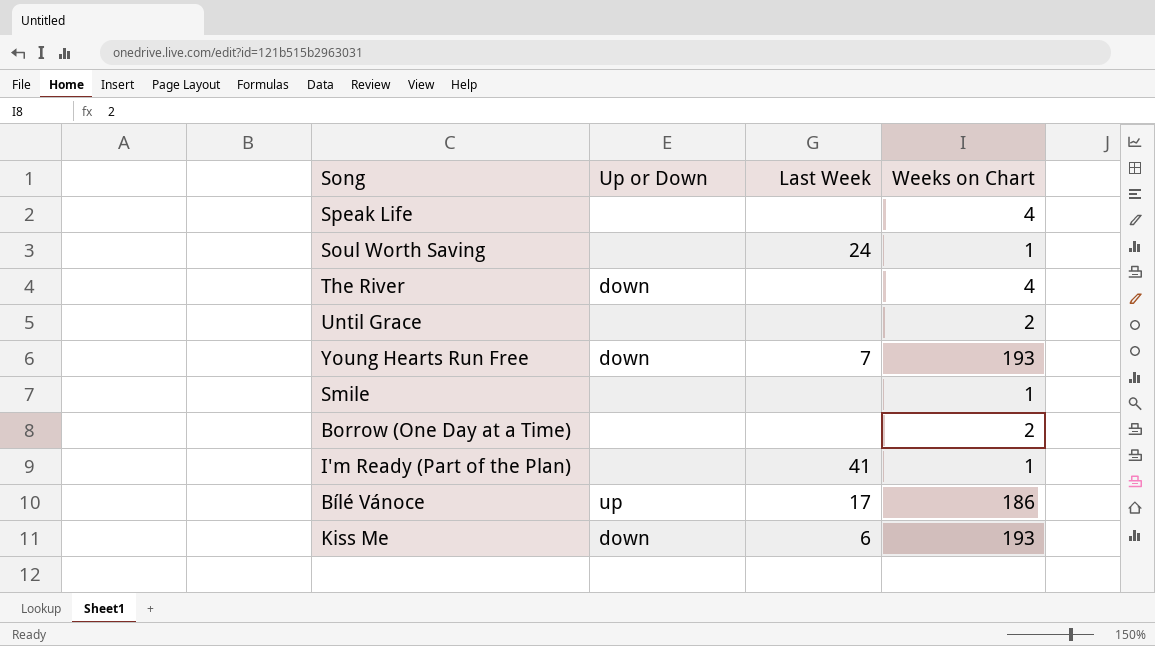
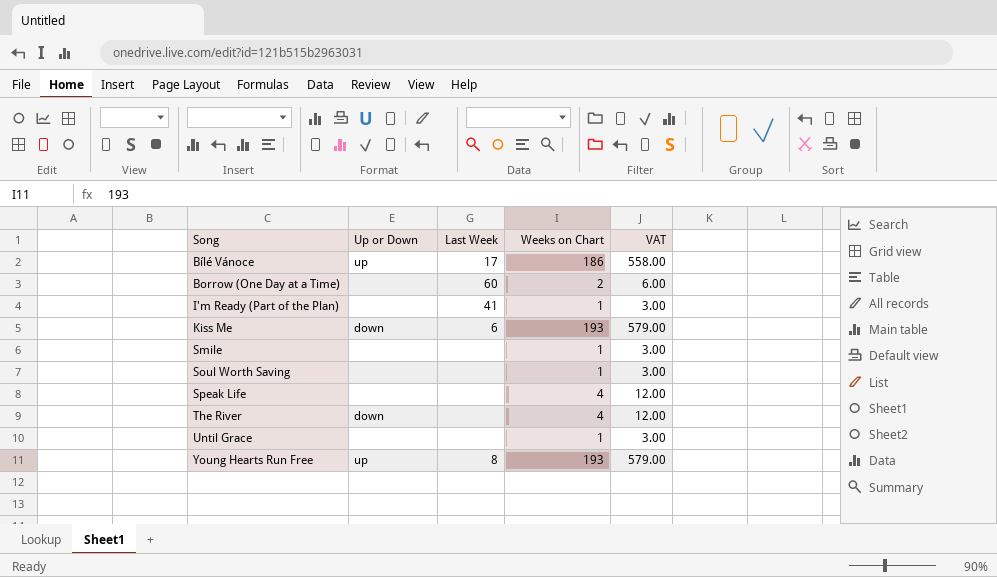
row order: none -> Song ascending
column VAT | formula: none -> [Weeks on Chart] * 3
Borrow (One Day at a Time) | Last Week: none -> 60
Soul Worth Saving | Last Week: 24 -> none
Until Grace | Weeks on Chart: 2 -> 1
Young Hearts Run Free | Up or Down: down -> up
Young Hearts Run Free | Last Week: 7 -> 8

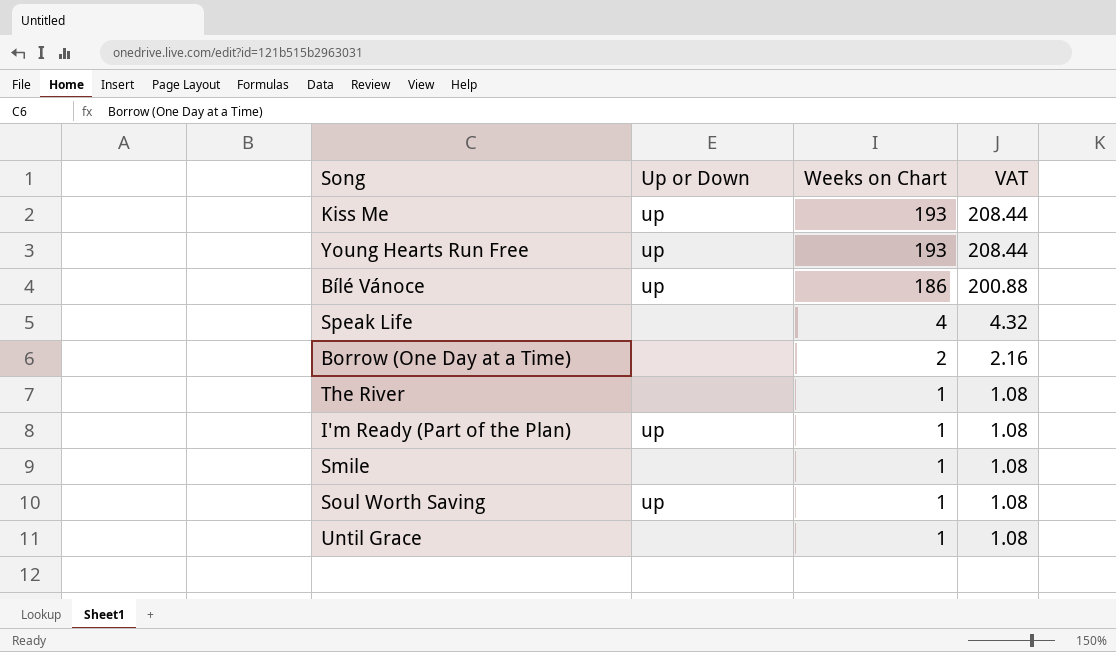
row order: Song ascending -> Weeks on Chart descending
column Last Week | position: 3 -> none
column VAT | formula: [Weeks on Chart] * 3 -> [Weeks on Chart] * 1.08
Kiss Me | Up or Down: down -> up
The River | Up or Down: down -> none
The River | Weeks on Chart: 4 -> 1
I'm Ready (Part of the Plan) | Up or Down: none -> up
Soul Worth Saving | Up or Down: none -> up

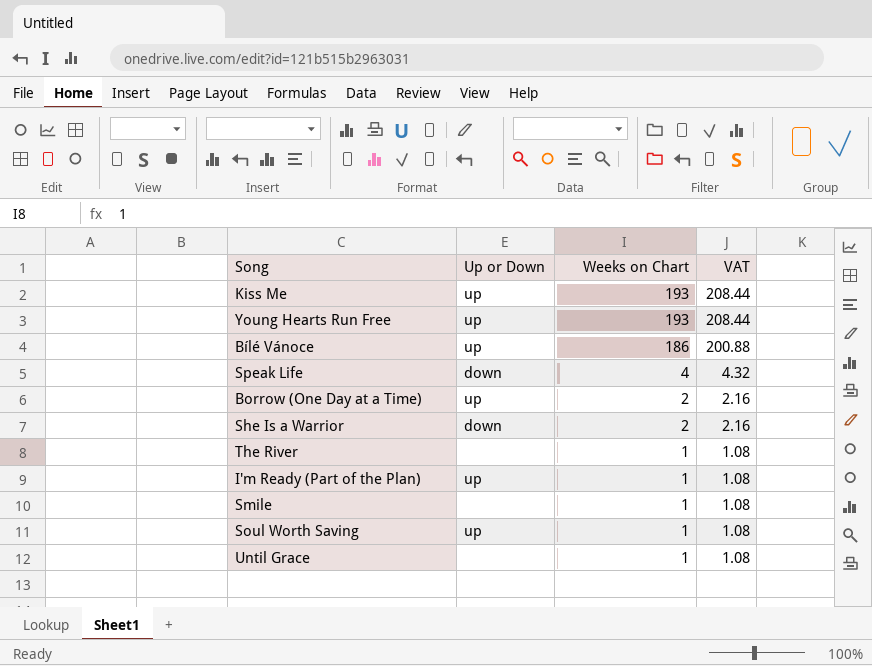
Speak Life | Up or Down: none -> down
Borrow (One Day at a Time) | Up or Down: none -> up
row She Is a Warrior: none -> down | 2 | 2.16

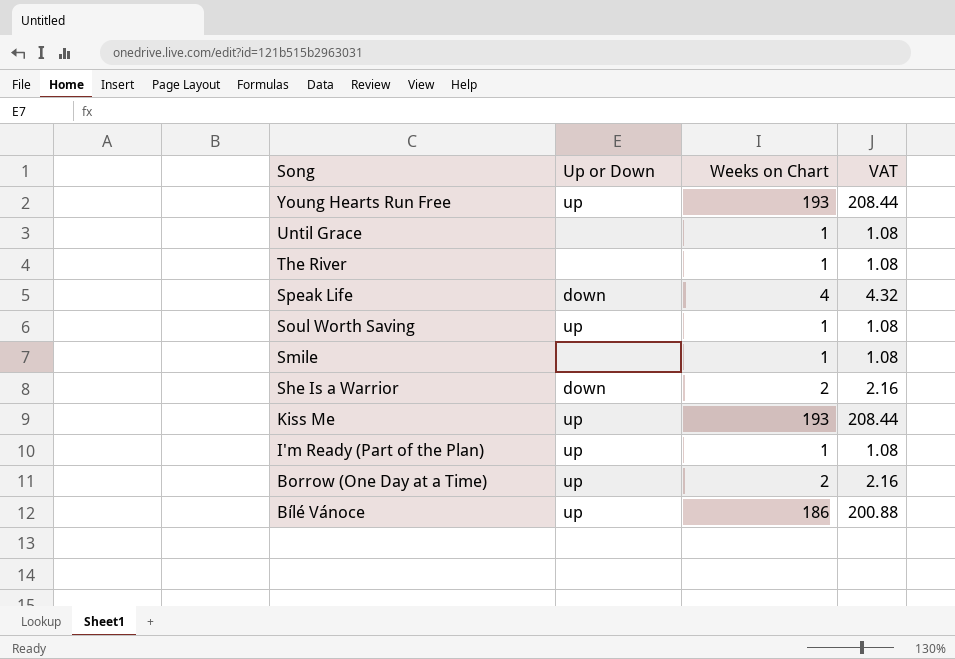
row order: Weeks on Chart descending -> Song descending

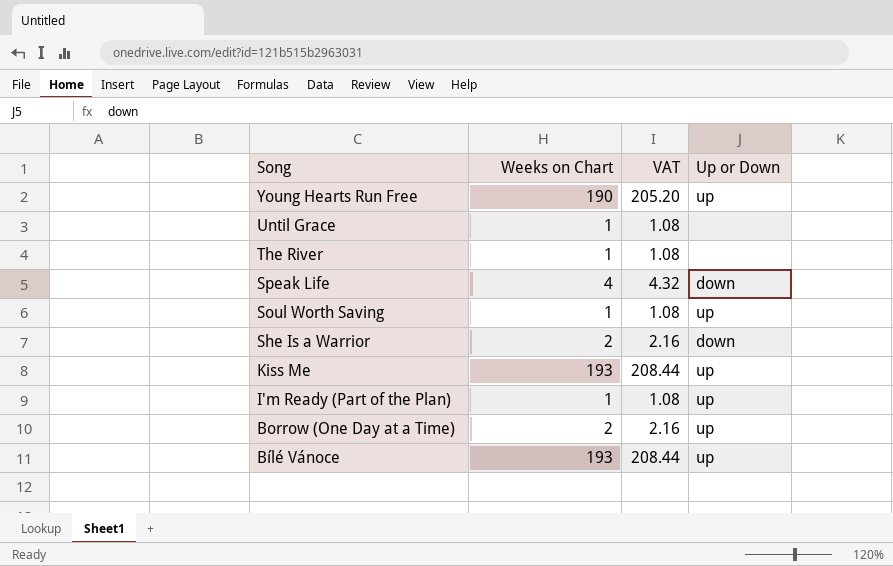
column Up or Down | position: 2 -> 4
row Smile: none | 1 | 1.08 -> none
Young Hearts Run Free | Weeks on Chart: 193 -> 190
Young Hearts Run Free | VAT: 208.44 -> 205.20
Bílé Vánoce | Weeks on Chart: 186 -> 193
Bílé Vánoce | VAT: 200.88 -> 208.44

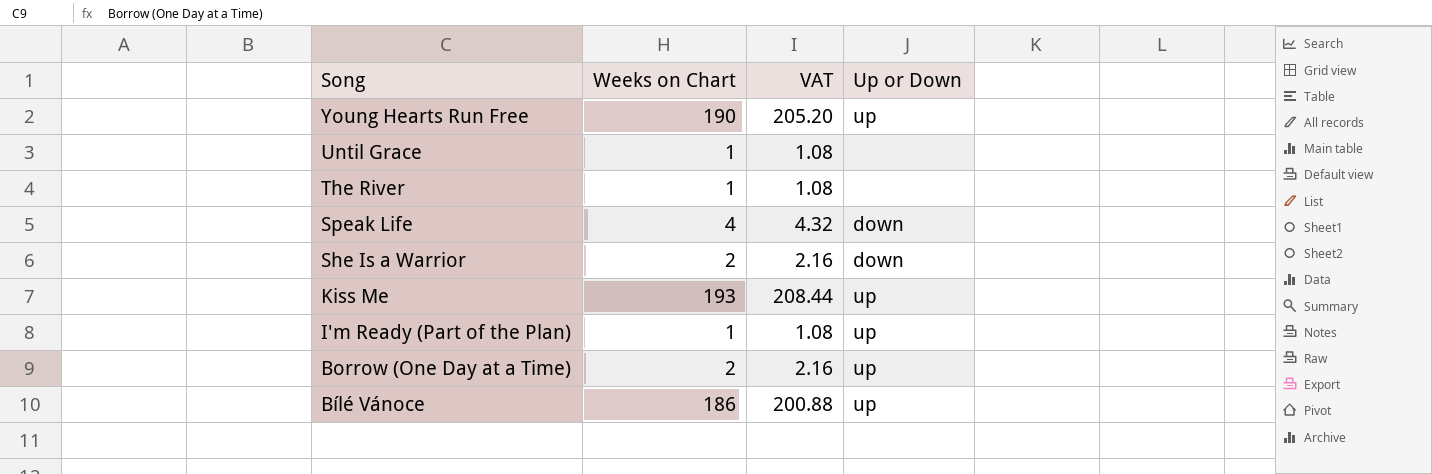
row Soul Worth Saving: 1 | 1.08 | up -> none
Bílé Vánoce | Weeks on Chart: 193 -> 186
Bílé Vánoce | VAT: 208.44 -> 200.88

